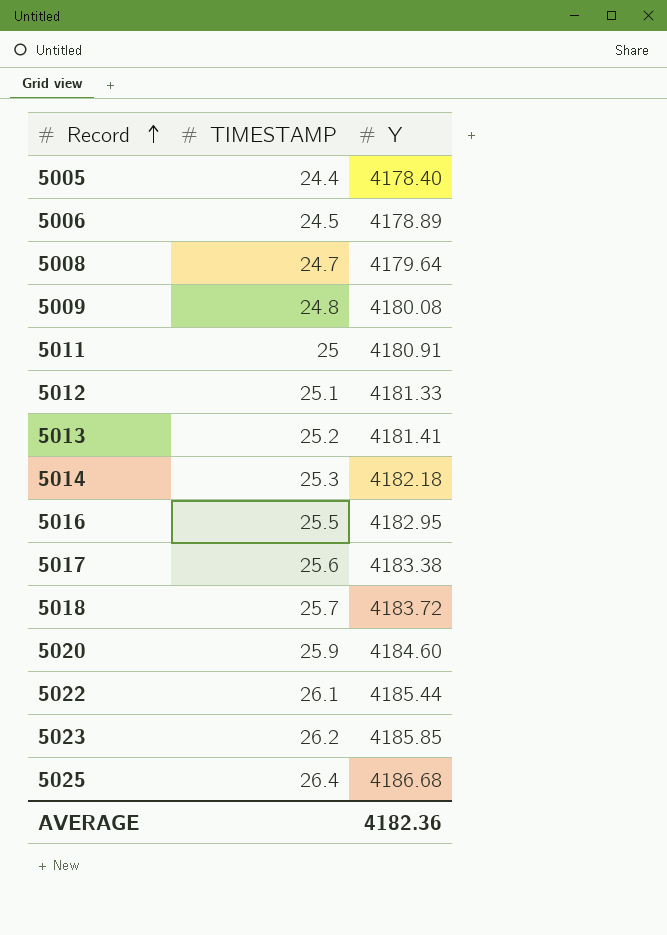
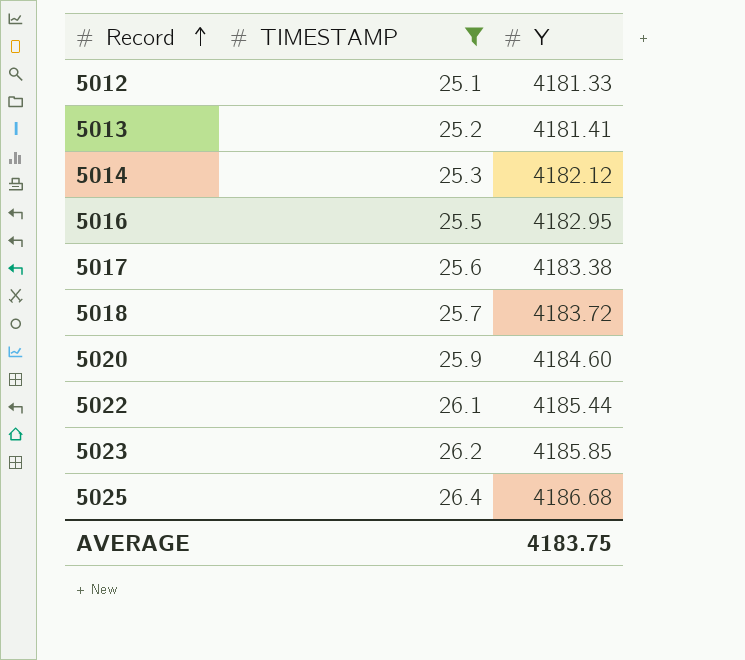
filter: none -> TIMESTAMP >= 25.1
5014 | Y: 4182.18 -> 4182.12
AVERAGE | Y: 4182.36 -> 4183.75

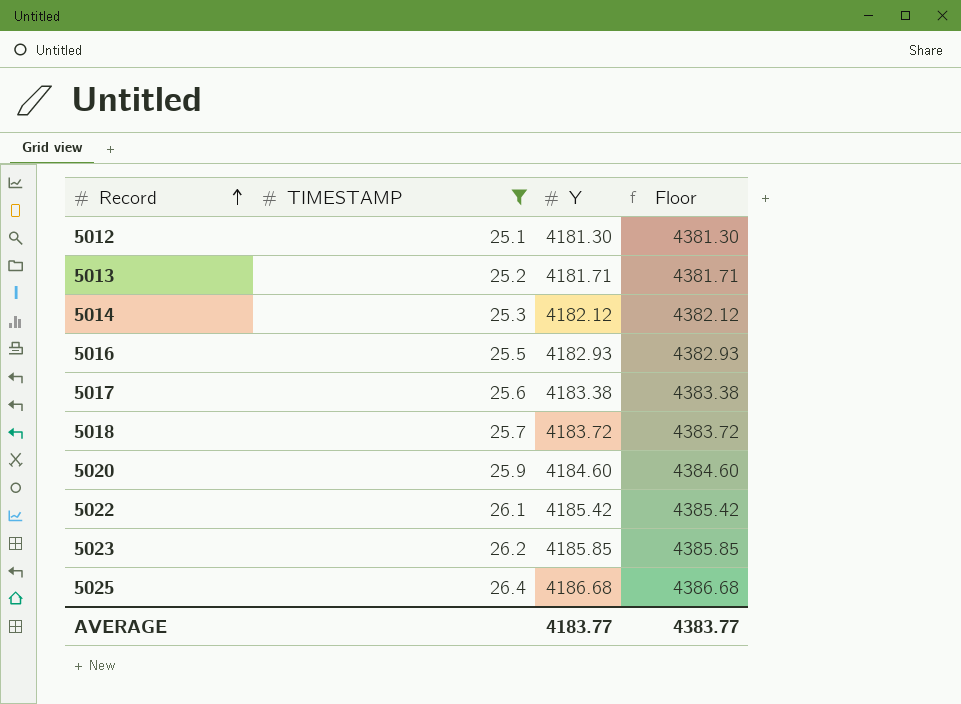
column Floor | formula: none -> [Y] + 200
5012 | Y: 4181.33 -> 4181.30
5013 | Y: 4181.41 -> 4181.71
5016 | Y: 4182.95 -> 4182.93
5022 | Y: 4185.44 -> 4185.42
AVERAGE | Y: 4183.75 -> 4183.77

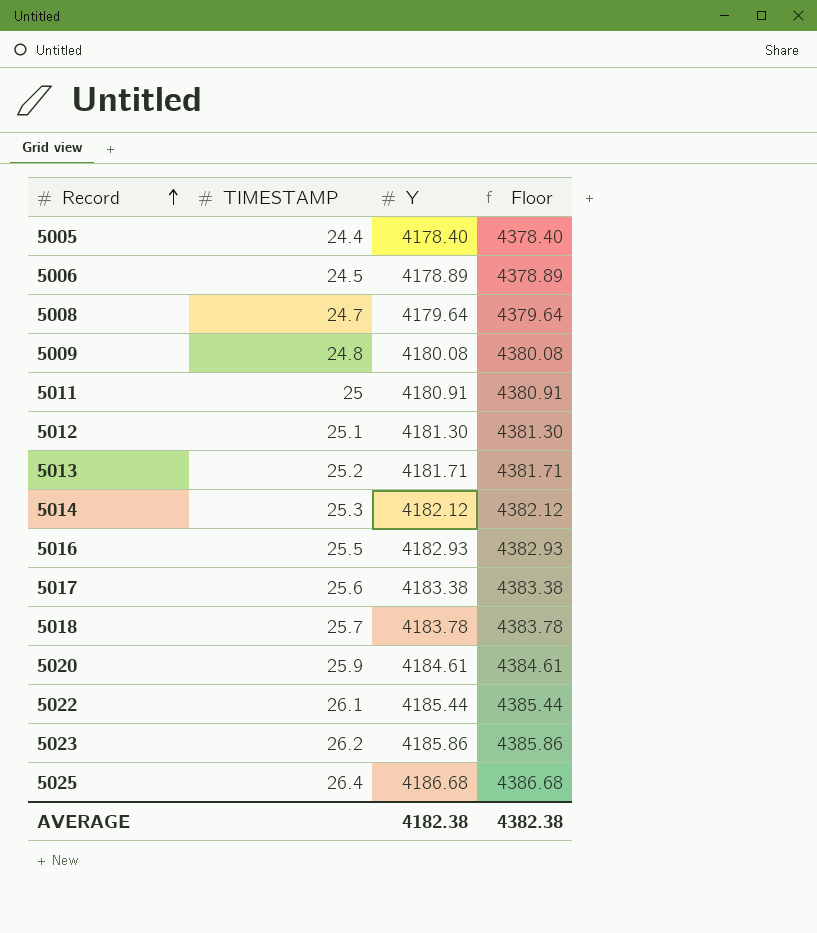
filter: TIMESTAMP >= 25.1 -> none
5018 | Y: 4183.72 -> 4183.78
5018 | Floor: 4383.72 -> 4383.78
5020 | Y: 4184.60 -> 4184.61
5020 | Floor: 4384.60 -> 4384.61
5022 | Y: 4185.42 -> 4185.44
5022 | Floor: 4385.42 -> 4385.44
5023 | Y: 4185.85 -> 4185.86
5023 | Floor: 4385.85 -> 4385.86
AVERAGE | Y: 4183.77 -> 4182.38
AVERAGE | Floor: 4383.77 -> 4382.38

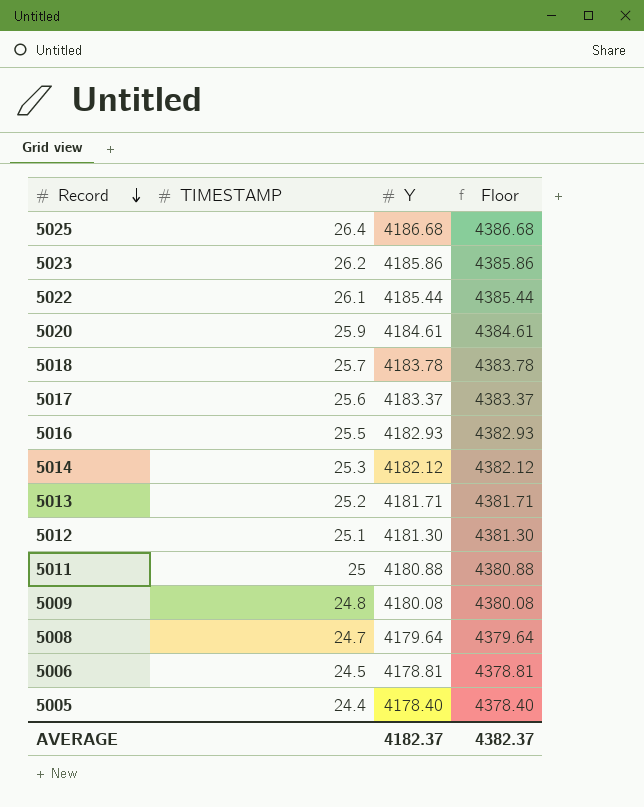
row order: Record ascending -> Record descending
5017 | Y: 4183.38 -> 4183.37
5017 | Floor: 4383.38 -> 4383.37
5011 | Y: 4180.91 -> 4180.88
5011 | Floor: 4380.91 -> 4380.88
5006 | Y: 4178.89 -> 4178.81
5006 | Floor: 4378.89 -> 4378.81
AVERAGE | Y: 4182.38 -> 4182.37
AVERAGE | Floor: 4382.38 -> 4382.37

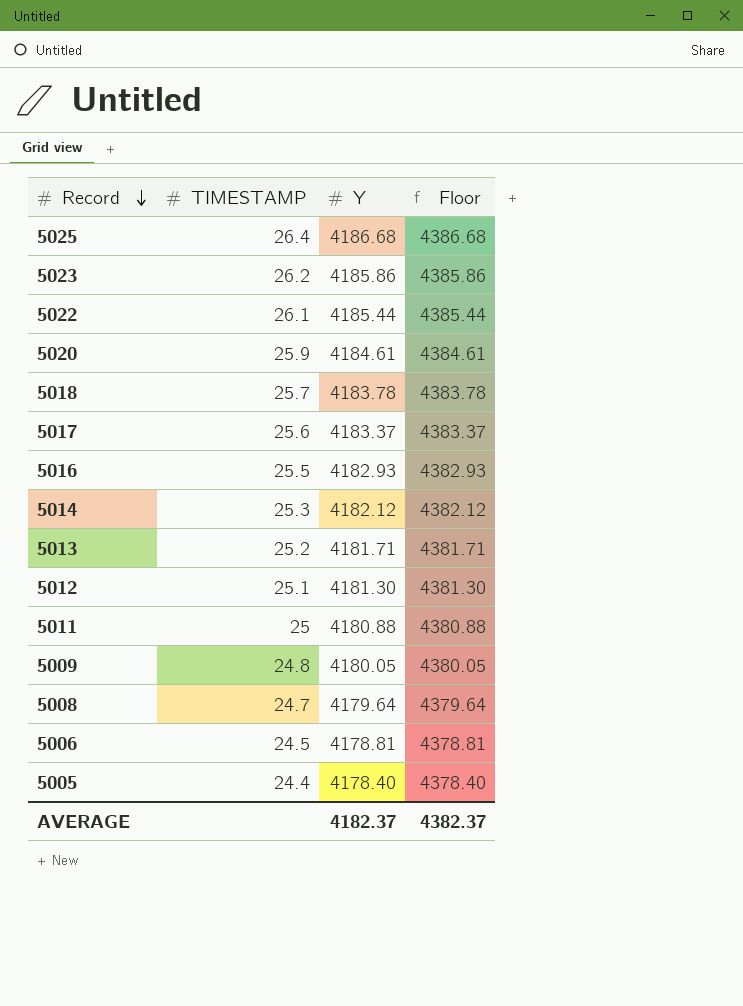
5009 | Y: 4180.08 -> 4180.05
5009 | Floor: 4380.08 -> 4380.05

